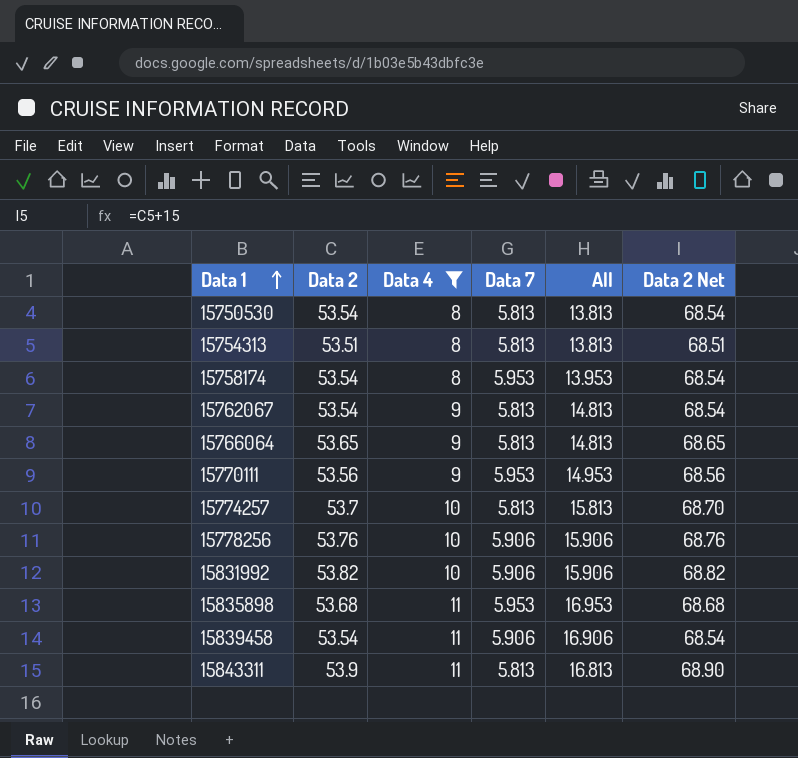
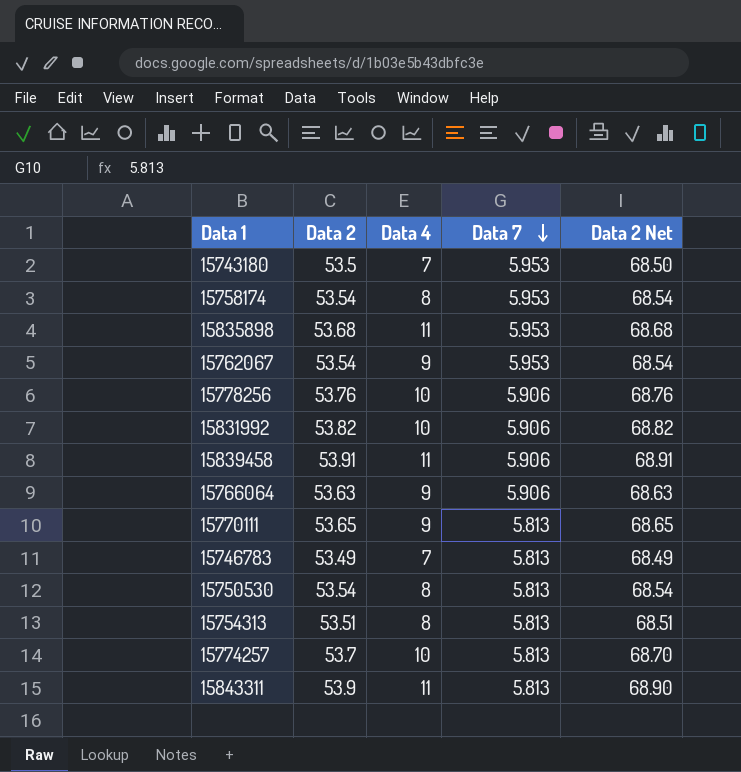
filter: Data 4 != 7 -> none
row order: Data 1 ascending -> Data 7 descending
column All | formula: [Data 4] + [Data 7] -> none
15762067 | Data 7: 5.813 -> 5.953
15839458 | Data 2: 53.54 -> 53.91
15839458 | Data 2 Net: 68.54 -> 68.91
15766064 | Data 2: 53.65 -> 53.63
15766064 | Data 7: 5.813 -> 5.906
15766064 | Data 2 Net: 68.65 -> 68.63
15770111 | Data 2: 53.56 -> 53.65
15770111 | Data 7: 5.953 -> 5.813
15770111 | Data 2 Net: 68.56 -> 68.65

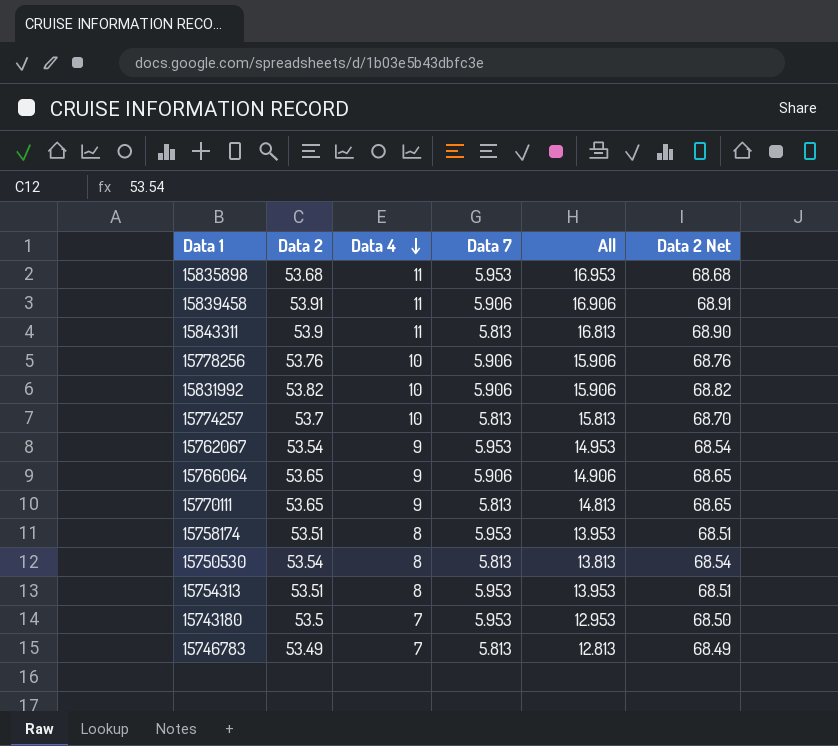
row order: Data 7 descending -> Data 4 descending
column All | formula: none -> [Data 4] + [Data 7]
15766064 | Data 2: 53.63 -> 53.65
15766064 | Data 2 Net: 68.63 -> 68.65
15758174 | Data 2: 53.54 -> 53.51
15758174 | Data 2 Net: 68.54 -> 68.51
15754313 | Data 7: 5.813 -> 5.953

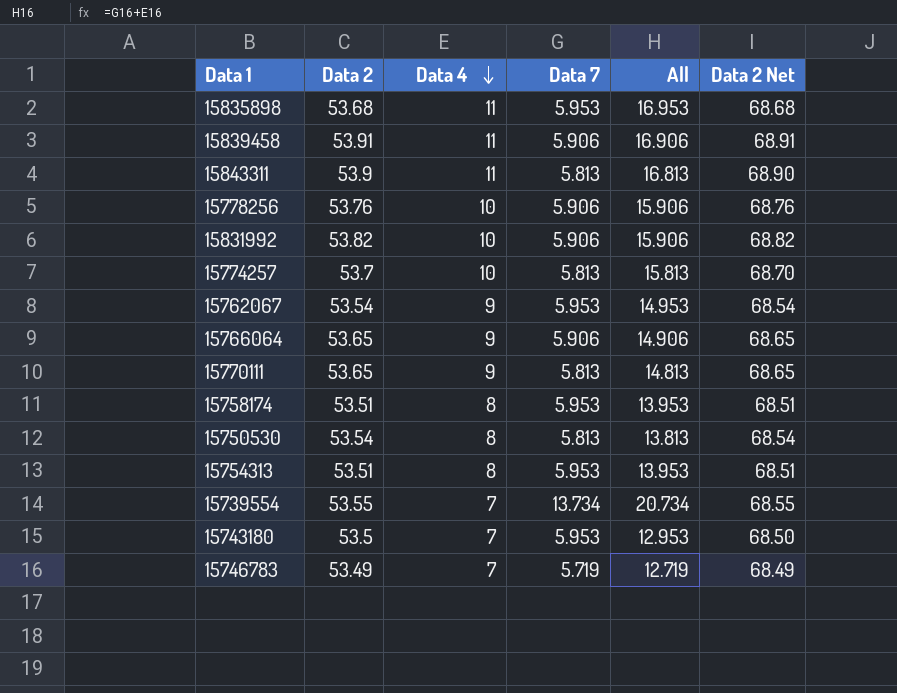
row 15739554: none -> 53.55 | 7 | 13.734 | 20.734 | 68.55
15746783 | Data 7: 5.813 -> 5.719
15746783 | All: 12.813 -> 12.719

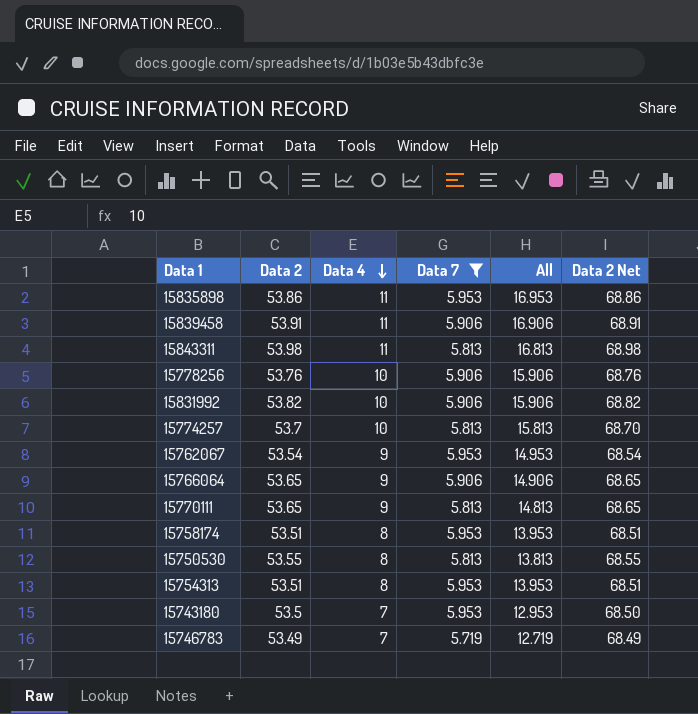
filter: none -> Data 7 != 13.734
15835898 | Data 2: 53.68 -> 53.86
15835898 | Data 2 Net: 68.68 -> 68.86
15843311 | Data 2: 53.9 -> 53.98
15843311 | Data 2 Net: 68.90 -> 68.98
15750530 | Data 2: 53.54 -> 53.55
15750530 | Data 2 Net: 68.54 -> 68.55

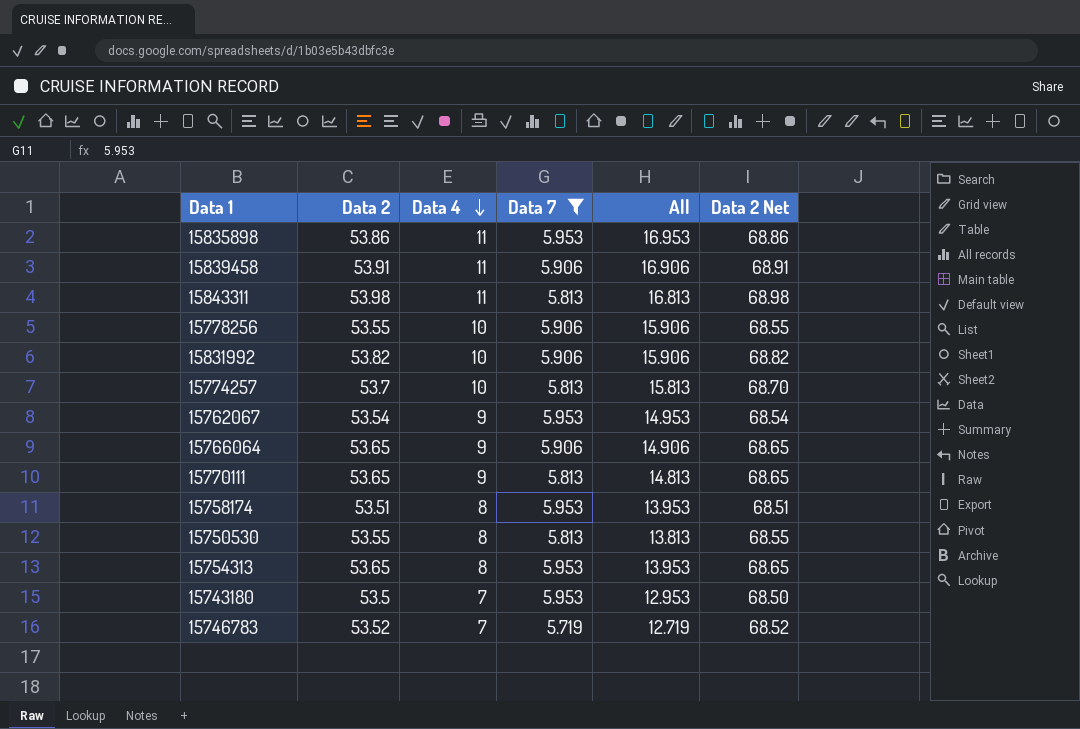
15778256 | Data 2: 53.76 -> 53.55
15778256 | Data 2 Net: 68.76 -> 68.55
15754313 | Data 2: 53.51 -> 53.65
15754313 | Data 2 Net: 68.51 -> 68.65
15746783 | Data 2: 53.49 -> 53.52
15746783 | Data 2 Net: 68.49 -> 68.52

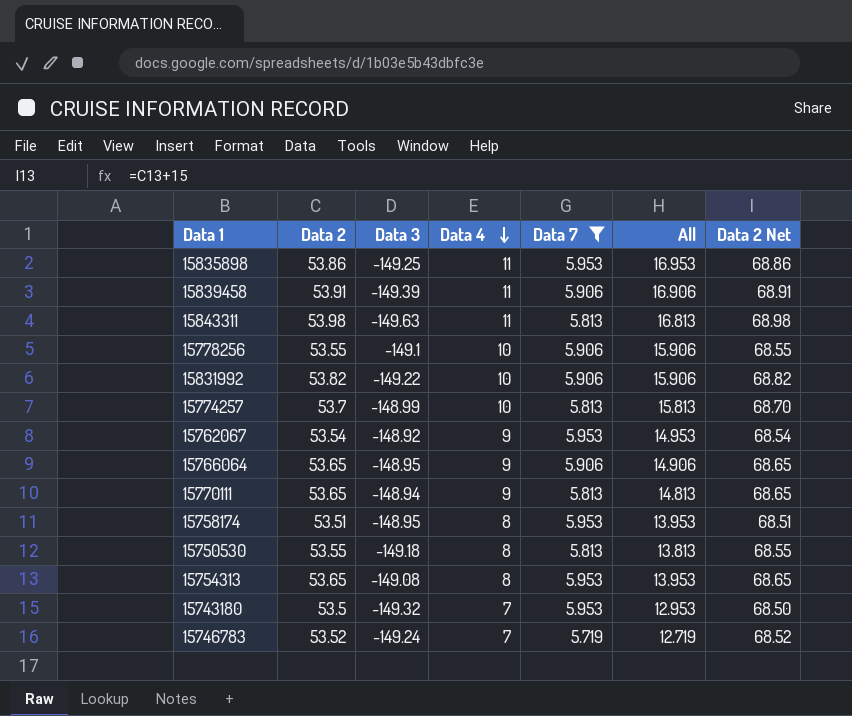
column Data 3 | position: none -> 3

